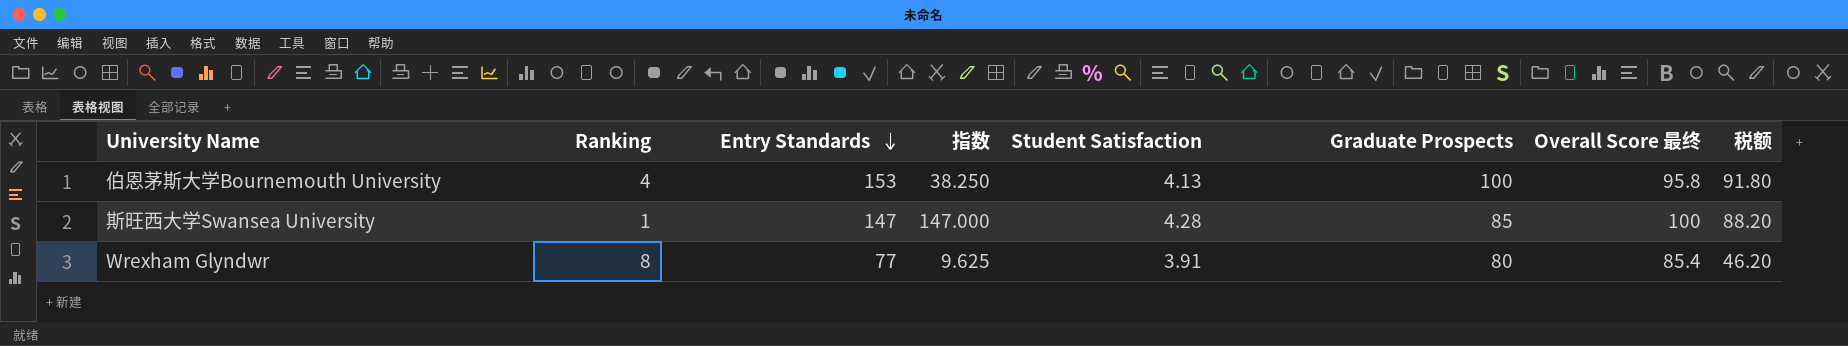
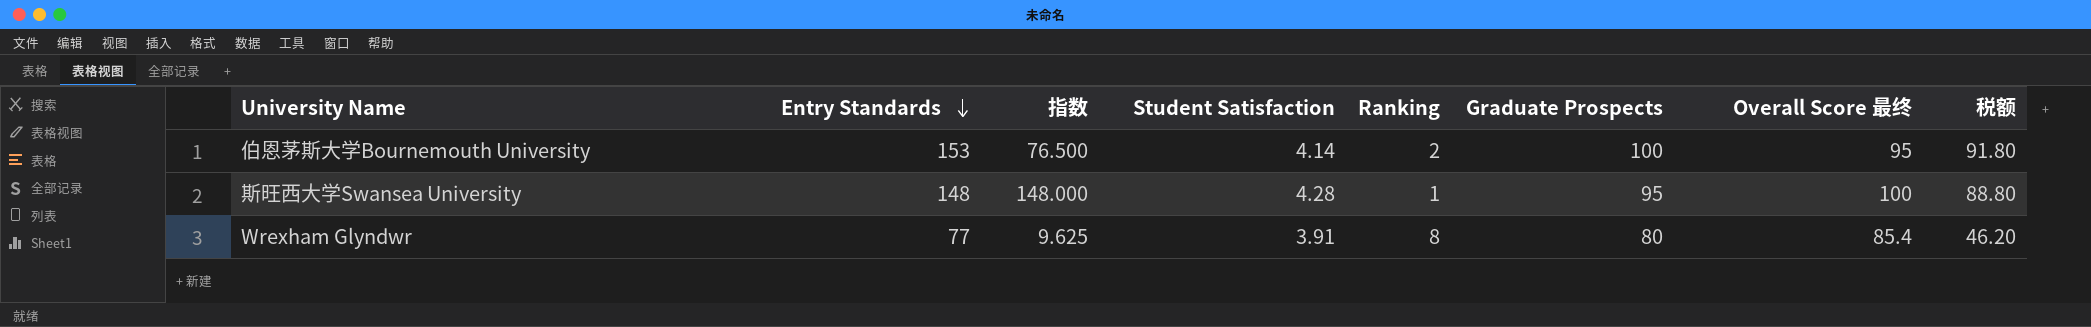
column Ranking | position: 2 -> 5
伯恩茅斯大学Bournemouth University | 指数: 38.250 -> 76.500
伯恩茅斯大学Bournemouth University | Student Satisfaction: 4.13 -> 4.14
伯恩茅斯大学Bournemouth University | Ranking: 4 -> 2
伯恩茅斯大学Bournemouth University | Overall Score 最终: 95.8 -> 95
斯旺西大学Swansea University | Entry Standards: 147 -> 148
斯旺西大学Swansea University | 指数: 147.000 -> 148.000
斯旺西大学Swansea University | Graduate Prospects: 85 -> 95
斯旺西大学Swansea University | 税额: 88.20 -> 88.80

